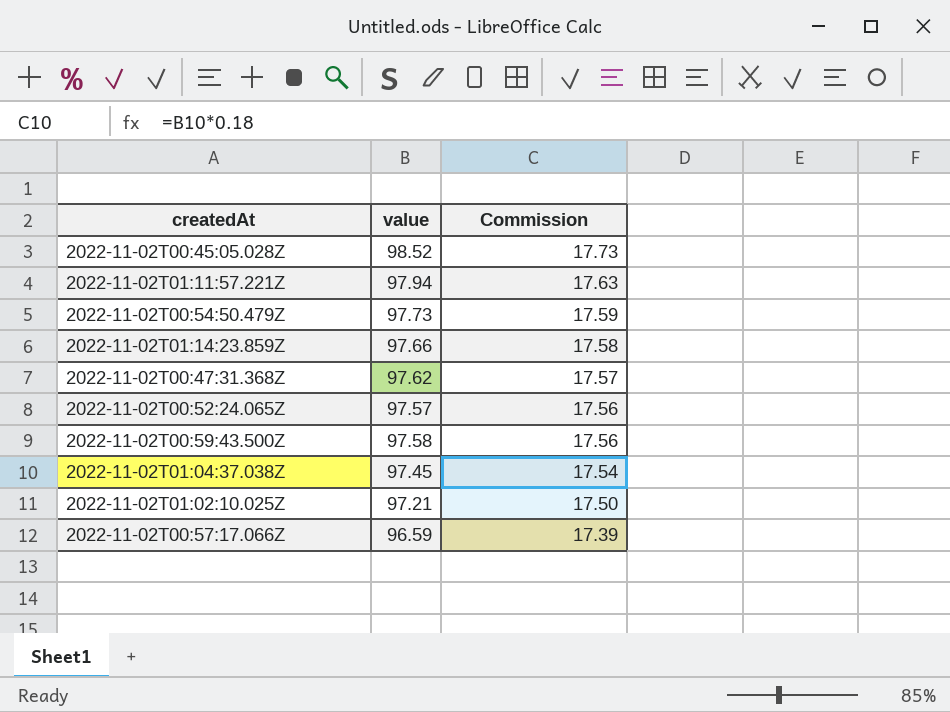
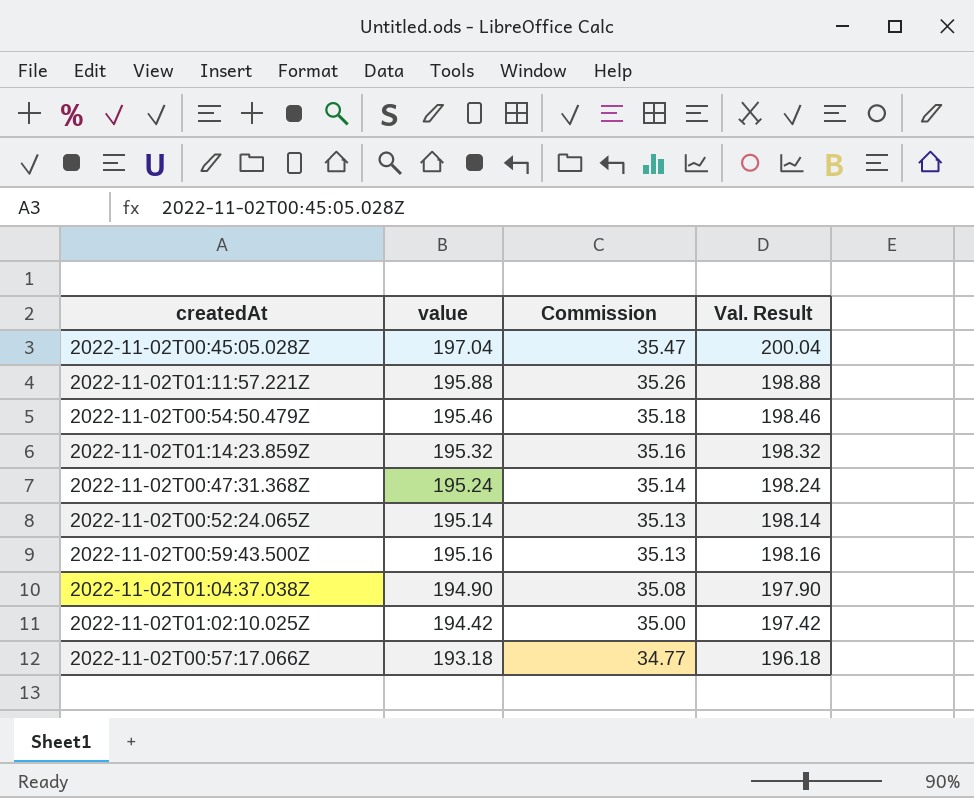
column Val. Result | formula: none -> [value] + 3
2022-11-02T00:45:05.028Z | value: 98.52 -> 197.04
2022-11-02T00:45:05.028Z | Commission: 17.73 -> 35.47
2022-11-02T01:11:57.221Z | value: 97.94 -> 195.88
2022-11-02T01:11:57.221Z | Commission: 17.63 -> 35.26
2022-11-02T00:54:50.479Z | value: 97.73 -> 195.46
2022-11-02T00:54:50.479Z | Commission: 17.59 -> 35.18
2022-11-02T01:14:23.859Z | value: 97.66 -> 195.32
2022-11-02T01:14:23.859Z | Commission: 17.58 -> 35.16
2022-11-02T00:47:31.368Z | value: 97.62 -> 195.24
2022-11-02T00:47:31.368Z | Commission: 17.57 -> 35.14
2022-11-02T00:52:24.065Z | value: 97.57 -> 195.14
2022-11-02T00:52:24.065Z | Commission: 17.56 -> 35.13
2022-11-02T00:59:43.500Z | value: 97.58 -> 195.16
2022-11-02T00:59:43.500Z | Commission: 17.56 -> 35.13
2022-11-02T01:04:37.038Z | value: 97.45 -> 194.90
2022-11-02T01:04:37.038Z | Commission: 17.54 -> 35.08
2022-11-02T01:02:10.025Z | value: 97.21 -> 194.42
2022-11-02T01:02:10.025Z | Commission: 17.50 -> 35.00
2022-11-02T00:57:17.066Z | value: 96.59 -> 193.18
2022-11-02T00:57:17.066Z | Commission: 17.39 -> 34.77

